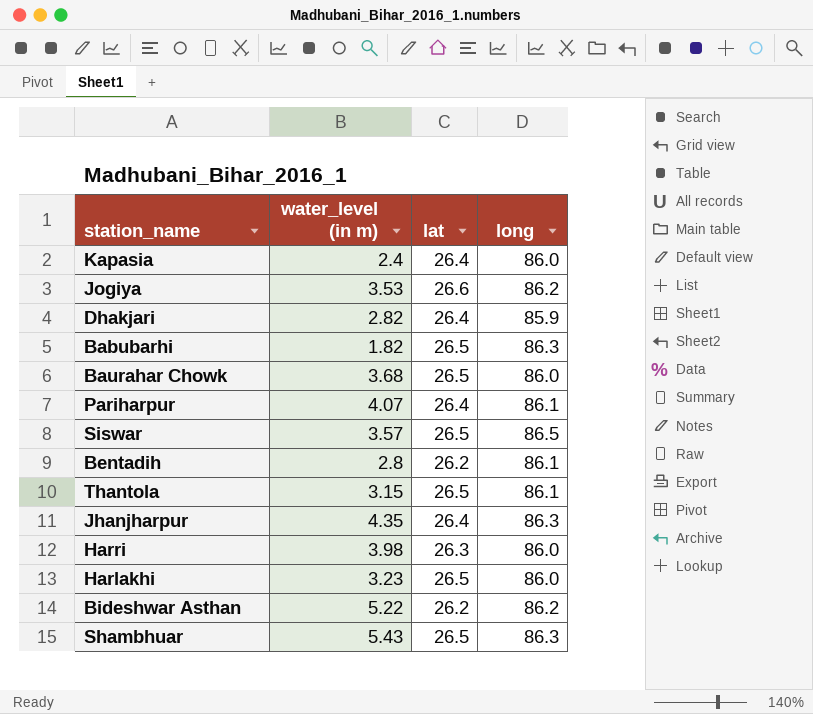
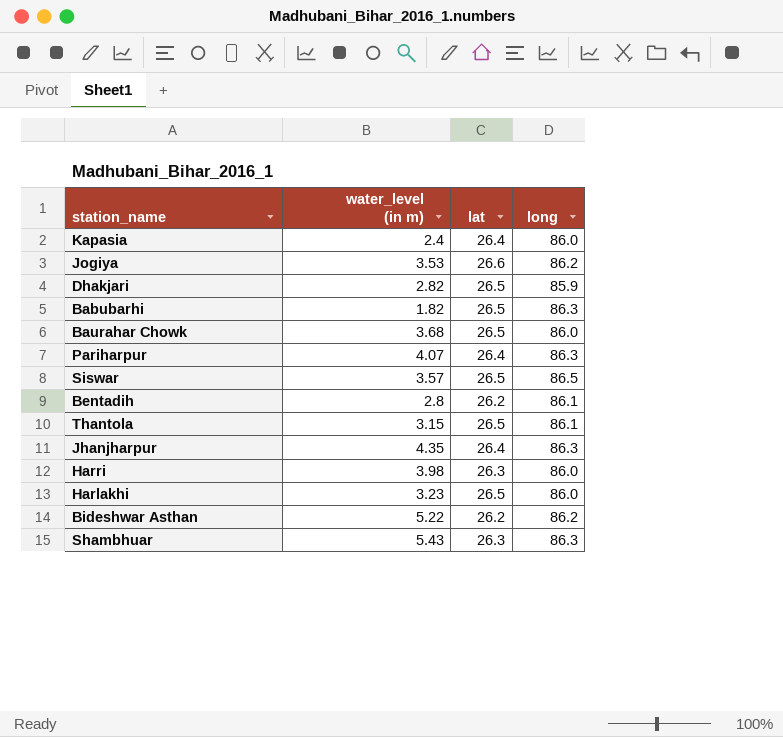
Dhakjari | lat: 26.4 -> 26.5
Pariharpur | long: 86.1 -> 86.3
Shambhuar | lat: 26.5 -> 26.3

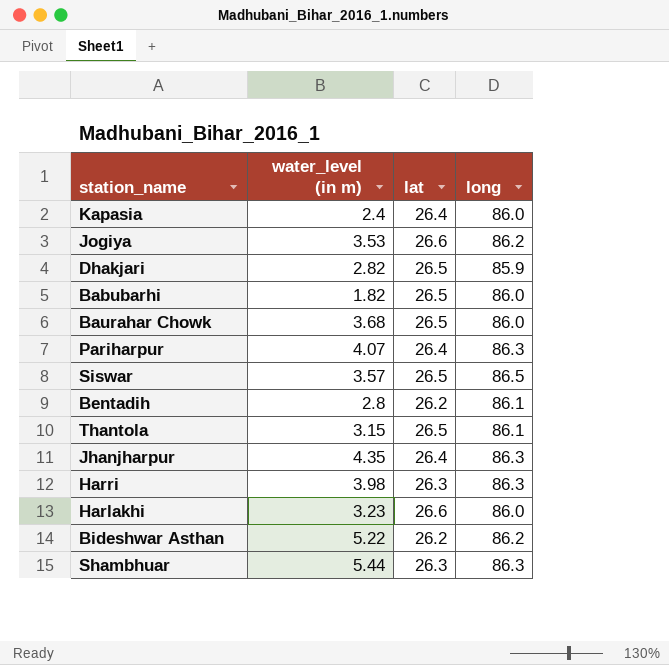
Babubarhi | long: 86.3 -> 86.0
Harri | long: 86.0 -> 86.3
Harlakhi | lat: 26.5 -> 26.6
Shambhuar | water_level (in m): 5.43 -> 5.44

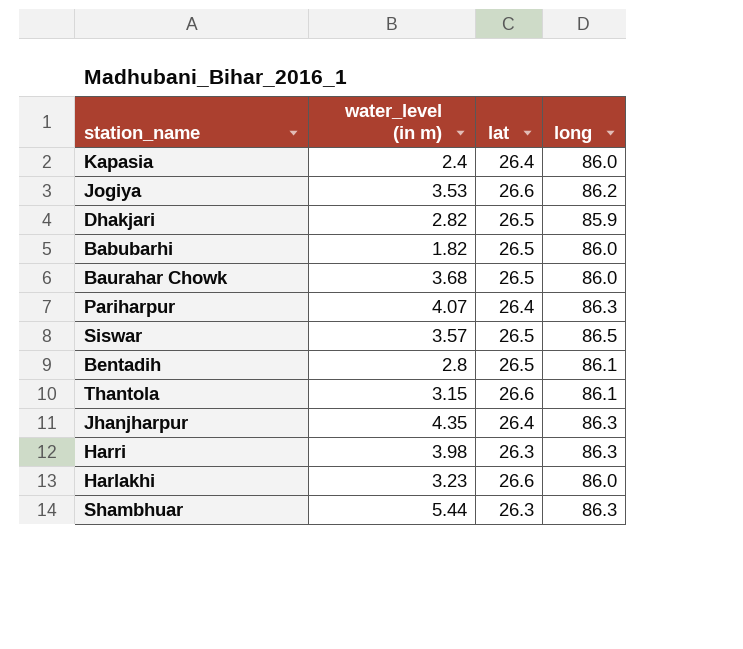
row Bideshwar Asthan: 5.22 | 26.2 | 86.2 -> none
Bentadih | lat: 26.2 -> 26.5
Thantola | lat: 26.5 -> 26.6

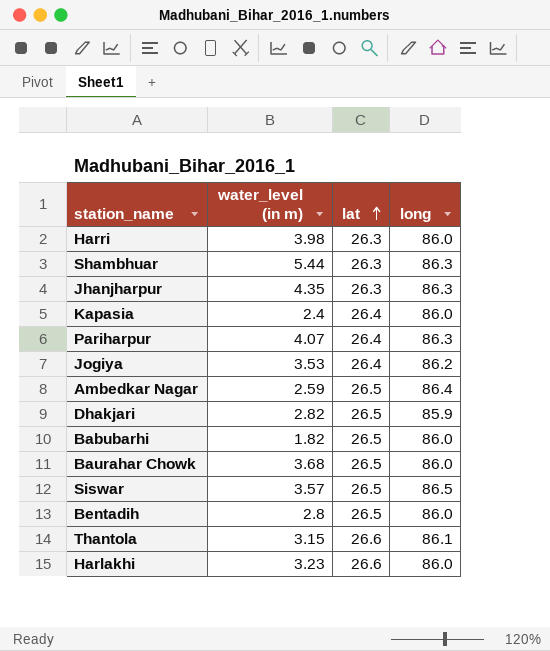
row order: none -> lat ascending
Harri | long: 86.3 -> 86.0
Jhanjharpur | lat: 26.4 -> 26.3
Jogiya | lat: 26.6 -> 26.4
row Ambedkar Nagar: none -> 2.59 | 26.5 | 86.4
Bentadih | long: 86.1 -> 86.0

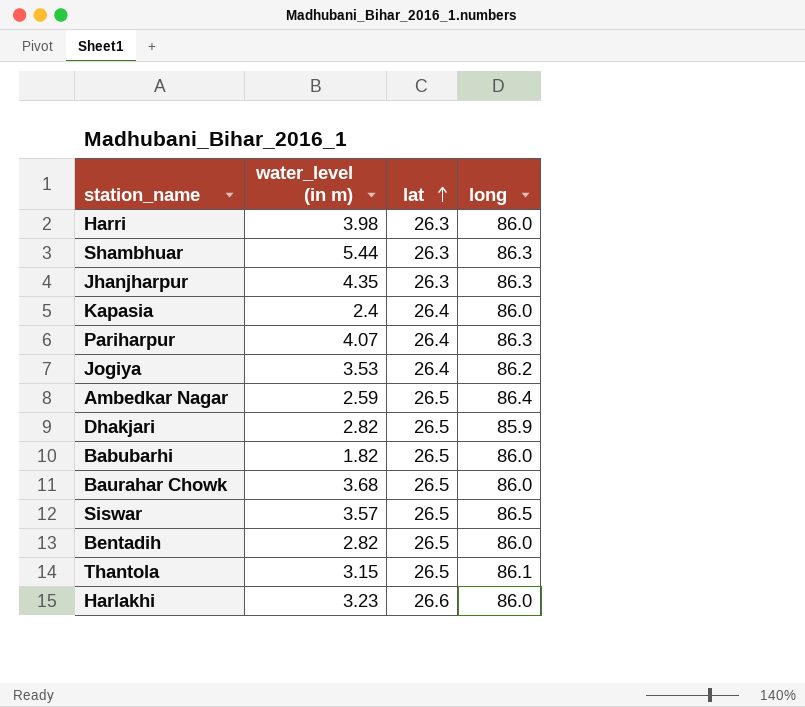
Bentadih | water_level (in m): 2.8 -> 2.82
Thantola | lat: 26.6 -> 26.5

